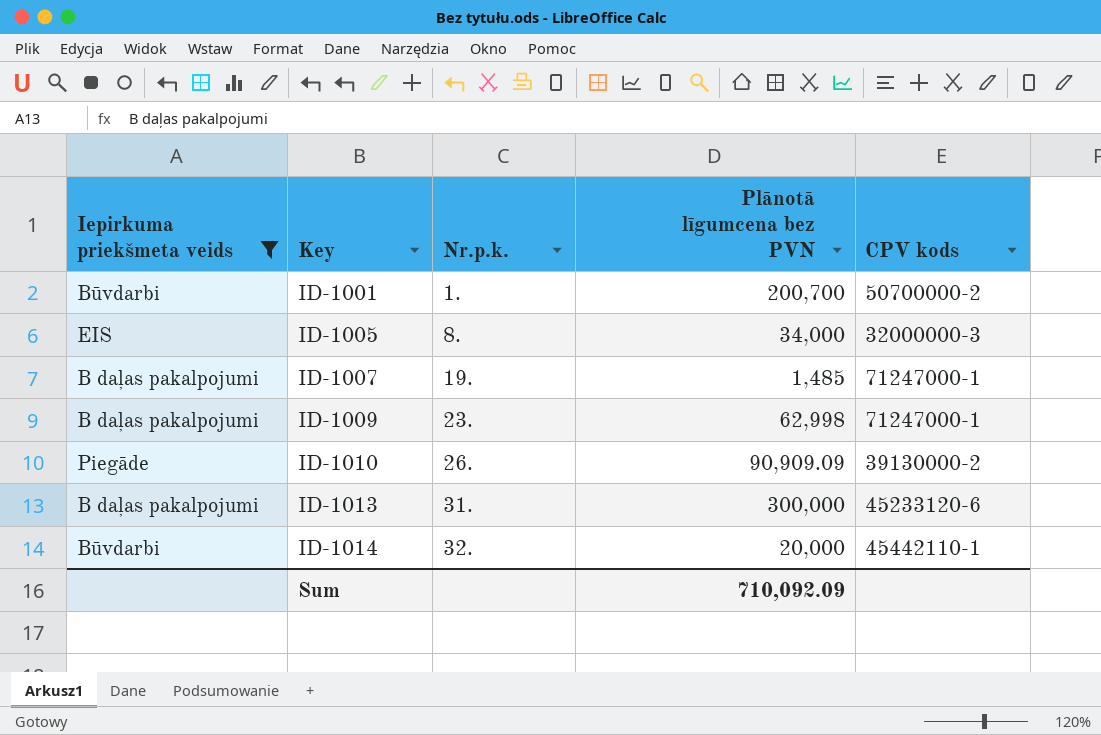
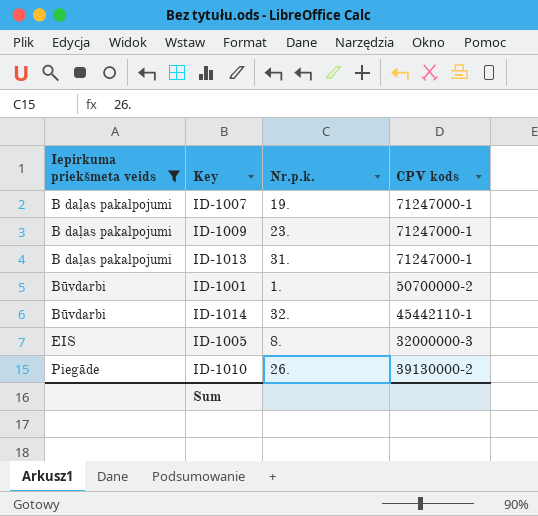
row order: Key ascending -> Iepirkuma priekšmeta veids ascending
column Plānotā līgumcena bez PVN | position: 4 -> none
ID-1013 | CPV kods: 45233120-6 -> 71247000-1

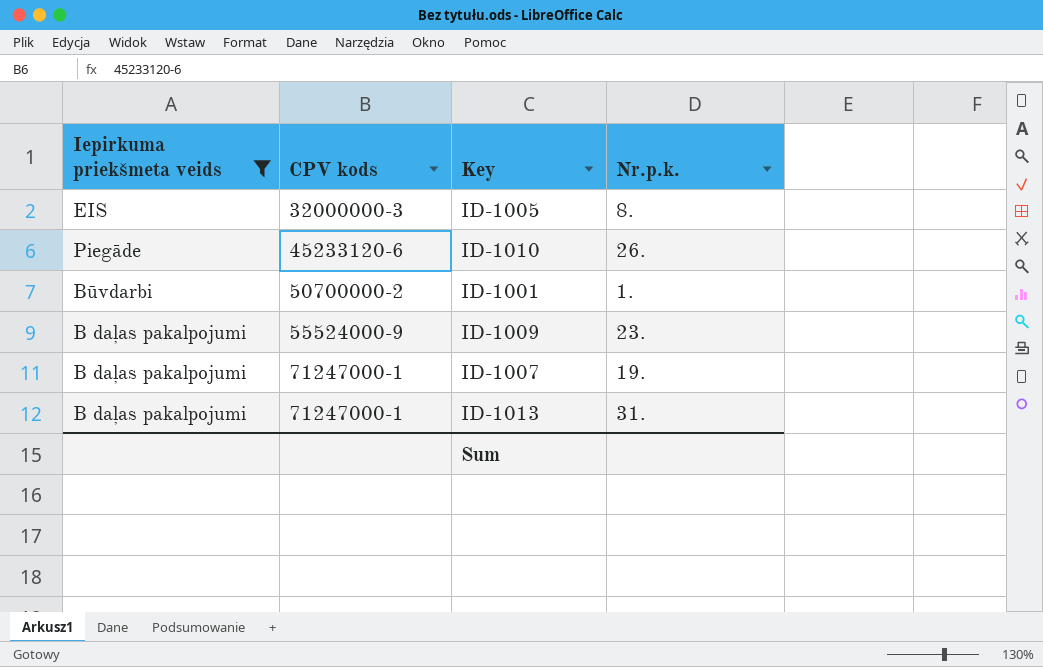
row order: Iepirkuma priekšmeta veids ascending -> CPV kods ascending
column CPV kods | position: 4 -> 2
row ID-1014: Būvdarbi | 32. | 45442110-1 -> none
ID-1010 | CPV kods: 39130000-2 -> 45233120-6
ID-1009 | CPV kods: 71247000-1 -> 55524000-9

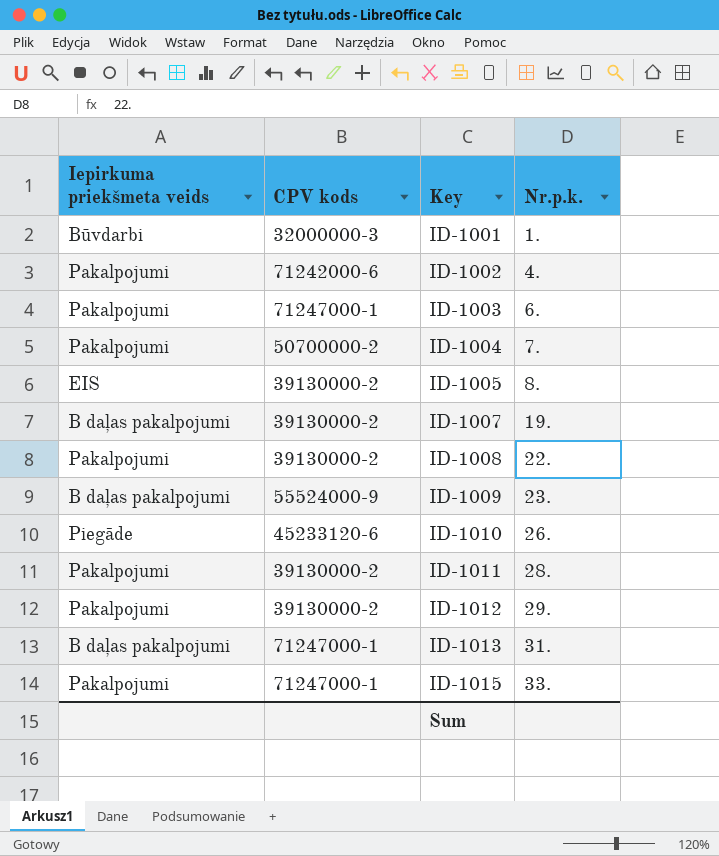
filter: Iepirkuma priekšmeta veids != Pakalpojumi -> none
row order: CPV kods ascending -> Key ascending
ID-1001 | CPV kods: 50700000-2 -> 32000000-3
ID-1005 | CPV kods: 32000000-3 -> 39130000-2
ID-1007 | CPV kods: 71247000-1 -> 39130000-2

